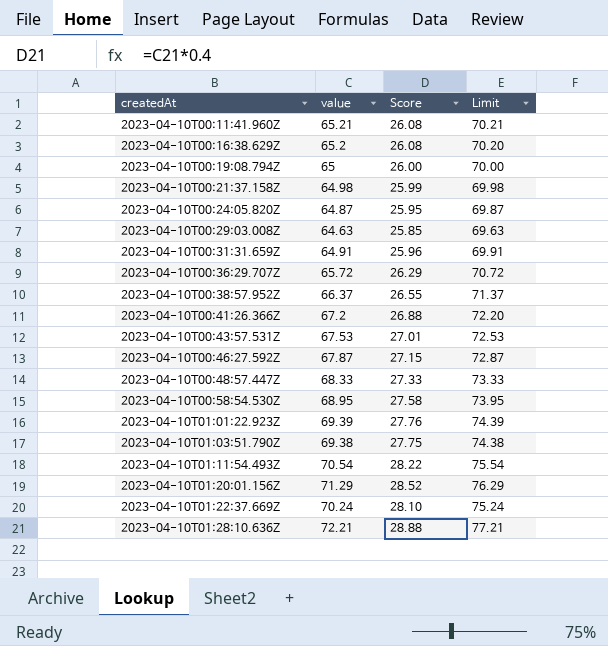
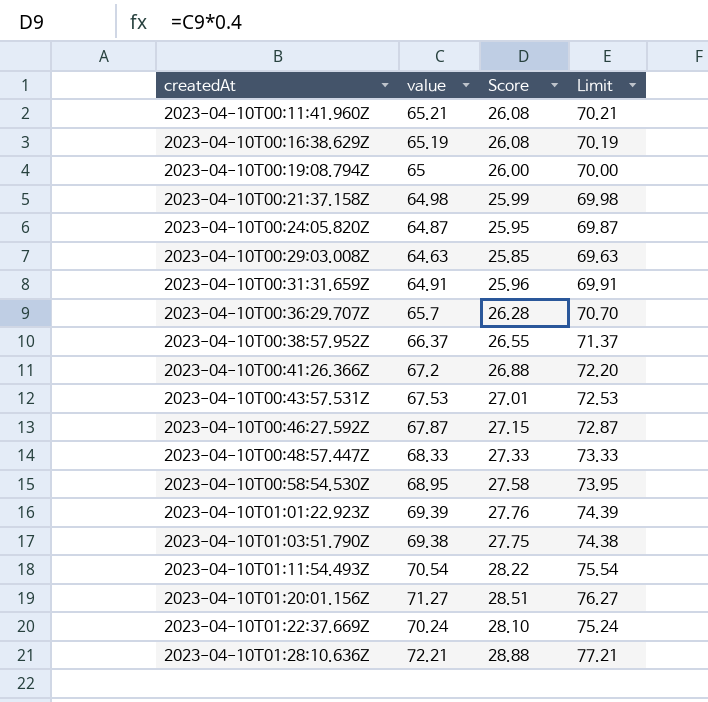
2023-04-10T00:16:38.629Z | value: 65.2 -> 65.19
2023-04-10T00:16:38.629Z | Limit: 70.20 -> 70.19
2023-04-10T00:36:29.707Z | value: 65.72 -> 65.7
2023-04-10T00:36:29.707Z | Score: 26.29 -> 26.28
2023-04-10T00:36:29.707Z | Limit: 70.72 -> 70.70
2023-04-10T01:20:01.156Z | value: 71.29 -> 71.27
2023-04-10T01:20:01.156Z | Score: 28.52 -> 28.51
2023-04-10T01:20:01.156Z | Limit: 76.29 -> 76.27

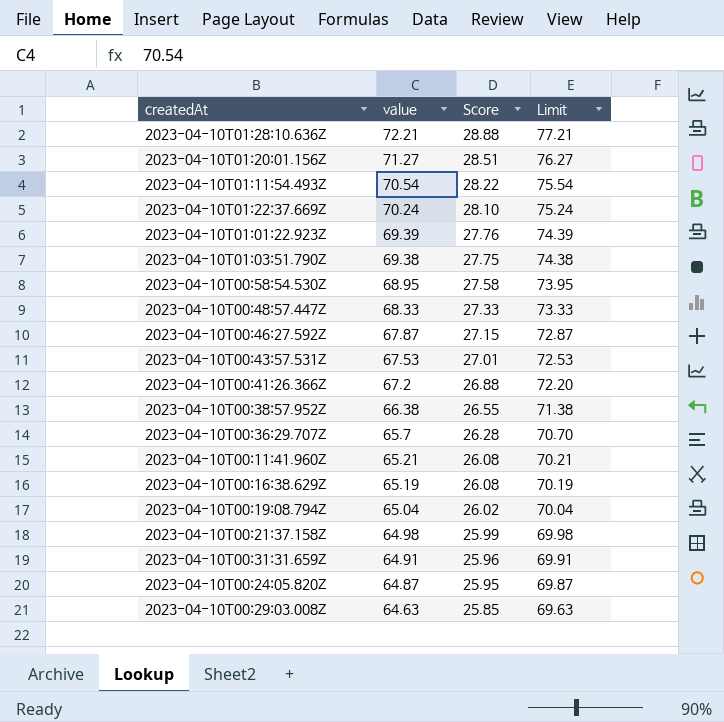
row order: createdAt ascending -> value descending
2023-04-10T00:38:57.952Z | value: 66.37 -> 66.38
2023-04-10T00:38:57.952Z | Limit: 71.37 -> 71.38
2023-04-10T00:19:08.794Z | value: 65 -> 65.04
2023-04-10T00:19:08.794Z | Score: 26.00 -> 26.02
2023-04-10T00:19:08.794Z | Limit: 70.00 -> 70.04

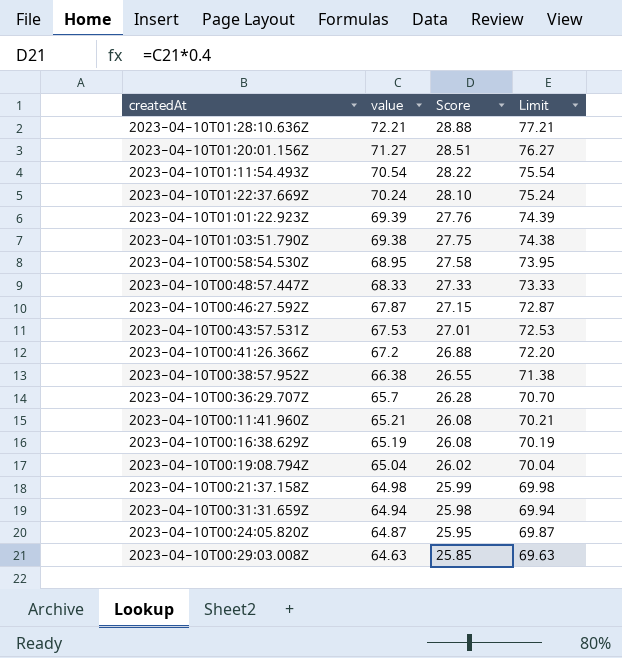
2023-04-10T00:31:31.659Z | value: 64.91 -> 64.94
2023-04-10T00:31:31.659Z | Score: 25.96 -> 25.98
2023-04-10T00:31:31.659Z | Limit: 69.91 -> 69.94

